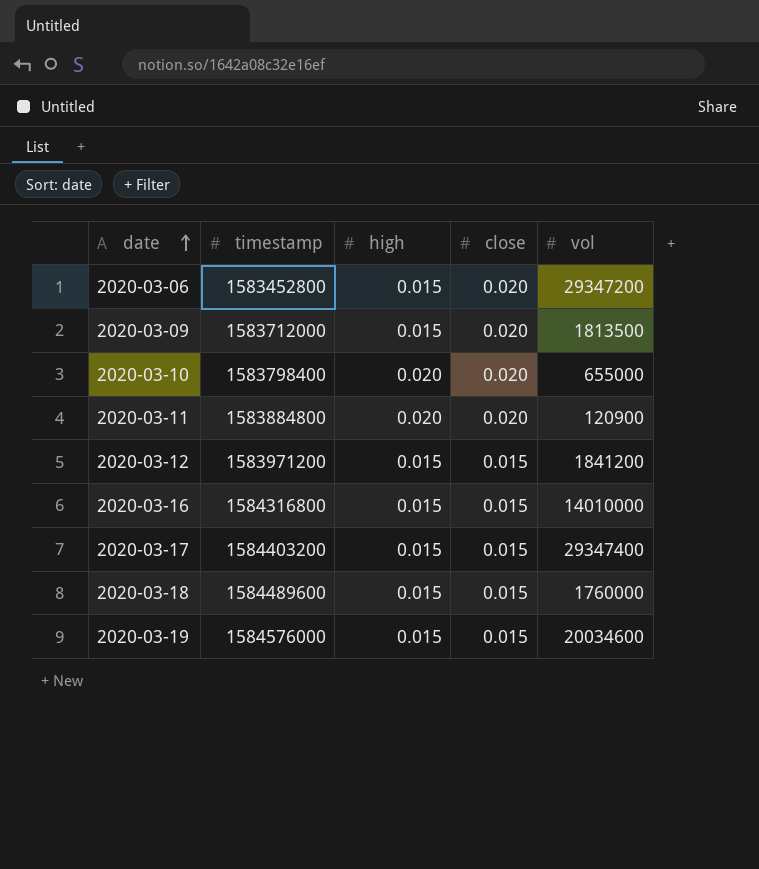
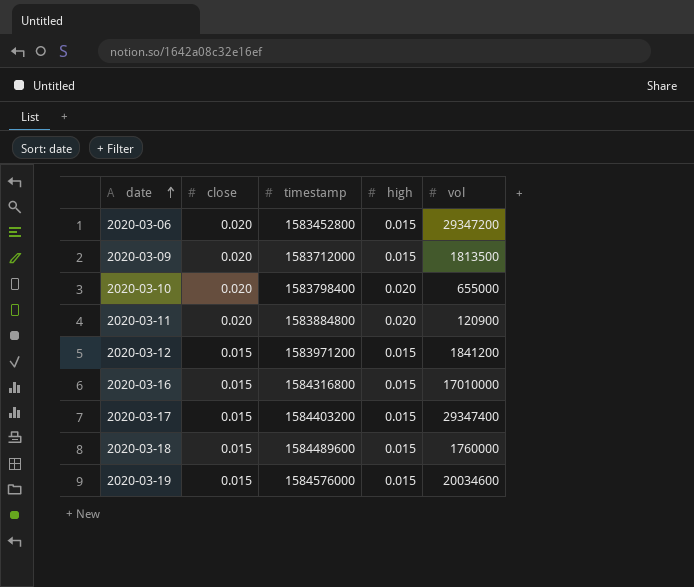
column close | position: 4 -> 2
2020-03-16 | vol: 14010000 -> 17010000

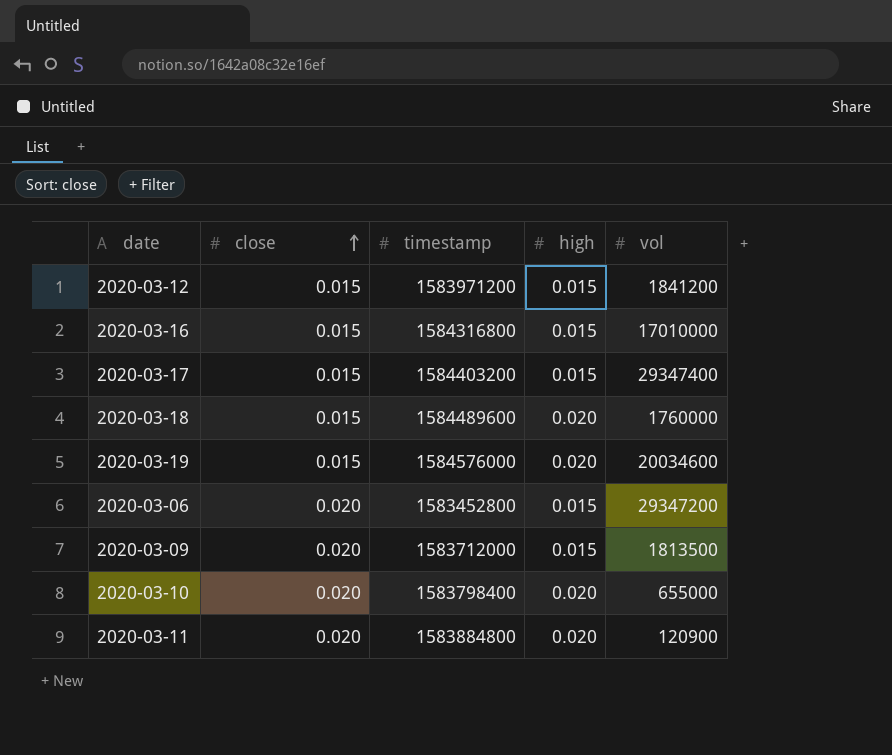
row order: date ascending -> close ascending
2020-03-18 | high: 0.015 -> 0.020
2020-03-19 | high: 0.015 -> 0.020

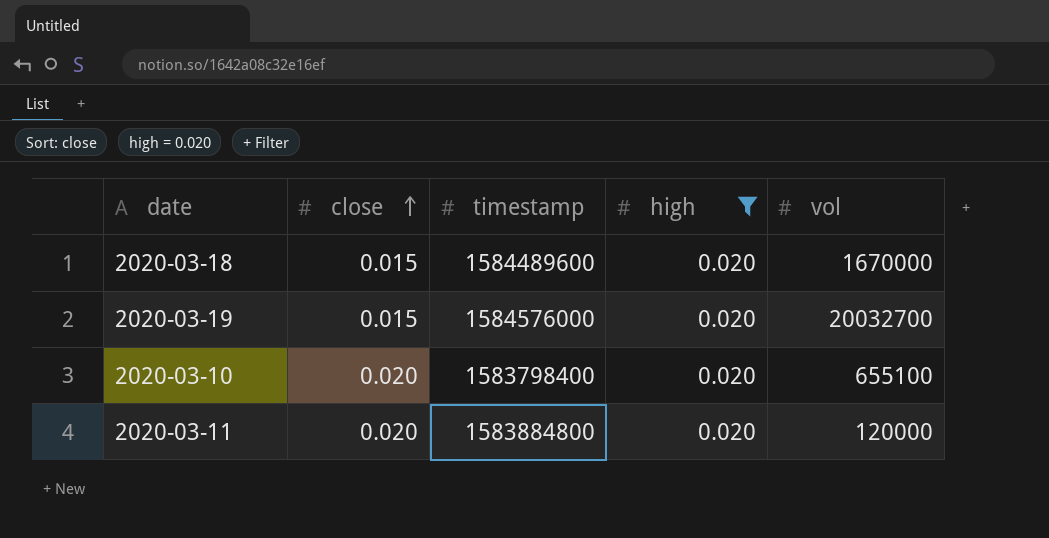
filter: none -> high = 0.020
2020-03-18 | vol: 1760000 -> 1670000
2020-03-19 | vol: 20034600 -> 20032700
2020-03-10 | vol: 655000 -> 655100
2020-03-11 | vol: 120900 -> 120000

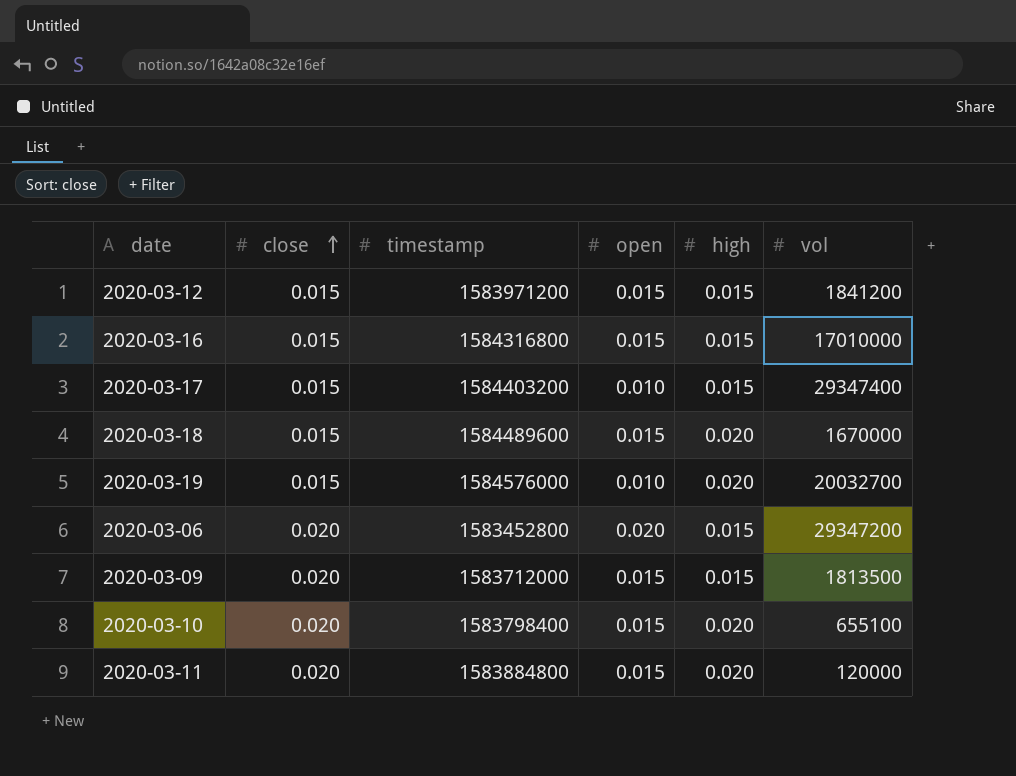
filter: high = 0.020 -> none
column open | position: none -> 4

